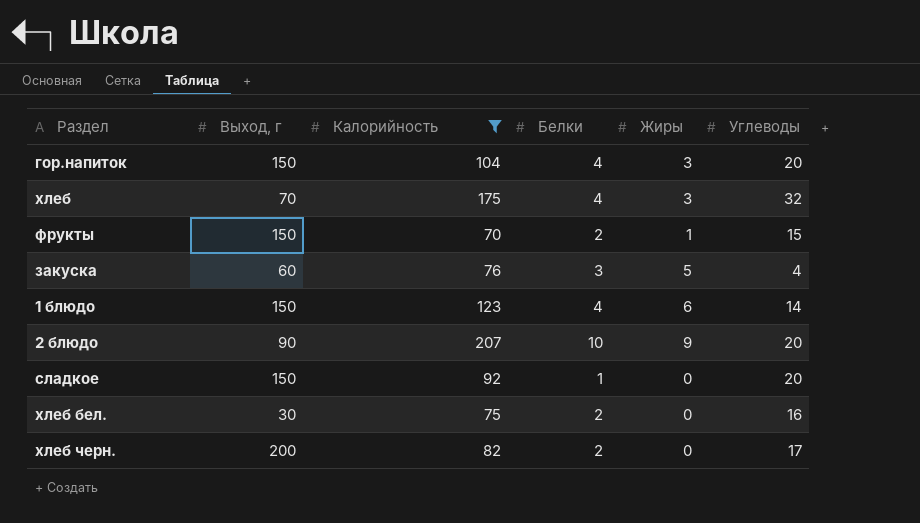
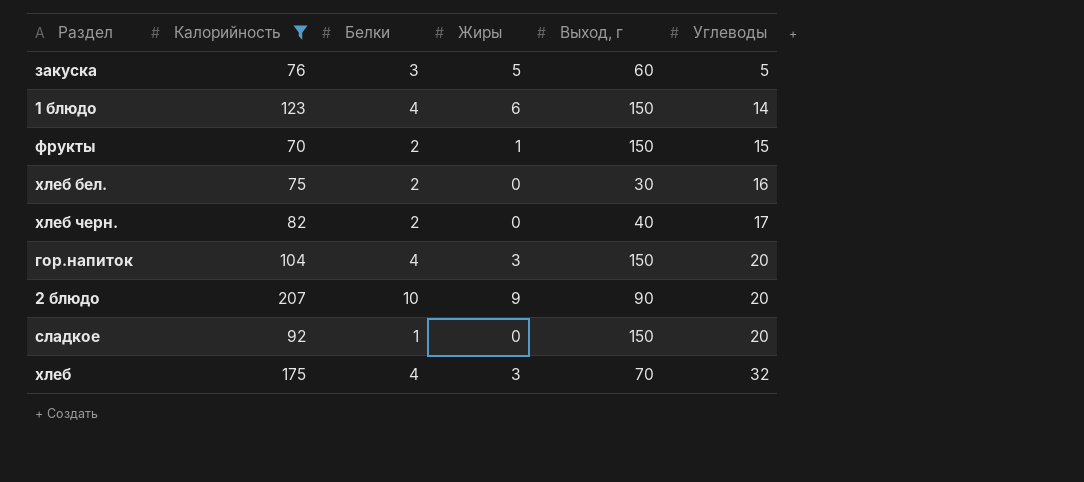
row order: none -> Углеводы ascending
column Выход, г | position: 2 -> 5
закуска | Углеводы: 4 -> 5
хлеб черн. | Выход, г: 200 -> 40

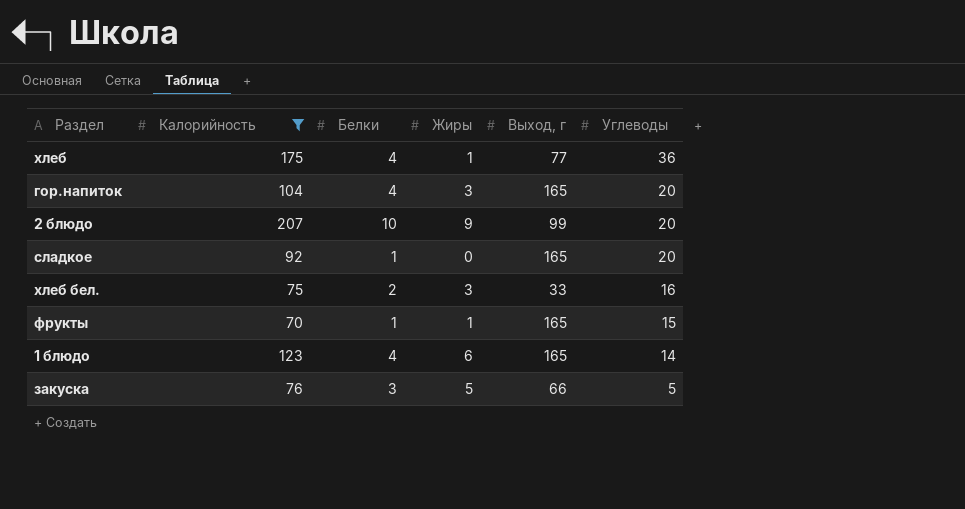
row order: Углеводы ascending -> Углеводы descending
row хлеб черн.: 82 | 2 | 0 | 40 | 17 -> none
хлеб | Жиры: 3 -> 1
хлеб | Выход, г: 70 -> 77
хлеб | Углеводы: 32 -> 36
гор.напиток | Выход, г: 150 -> 165
2 блюдо | Выход, г: 90 -> 99
сладкое | Выход, г: 150 -> 165
хлеб бел. | Жиры: 0 -> 3
хлеб бел. | Выход, г: 30 -> 33
фрукты | Белки: 2 -> 1
фрукты | Выход, г: 150 -> 165
1 блюдо | Выход, г: 150 -> 165
закуска | Выход, г: 60 -> 66

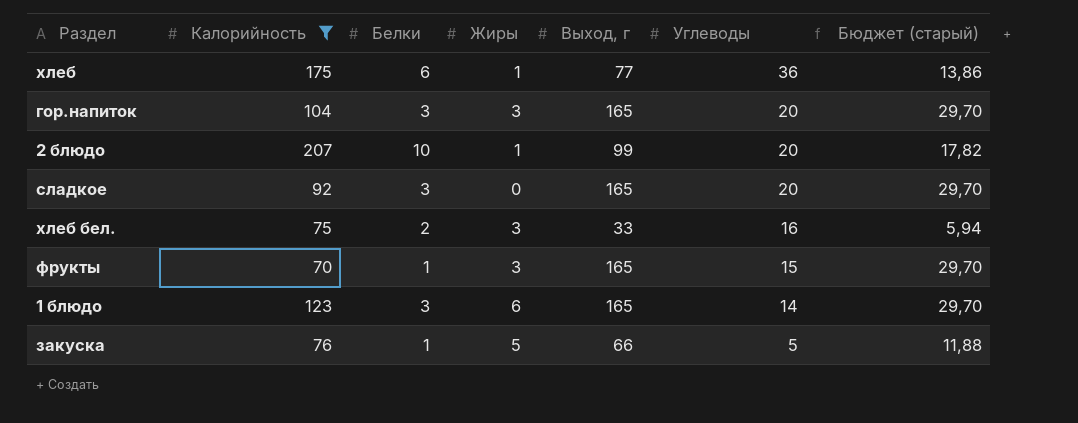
column Бюджет (старый) | formula: none -> [Выход, г] * 0,18
хлеб | Белки: 4 -> 6
гор.напиток | Белки: 4 -> 3
2 блюдо | Жиры: 9 -> 1
сладкое | Белки: 1 -> 3
фрукты | Жиры: 1 -> 3
1 блюдо | Белки: 4 -> 3
закуска | Белки: 3 -> 1

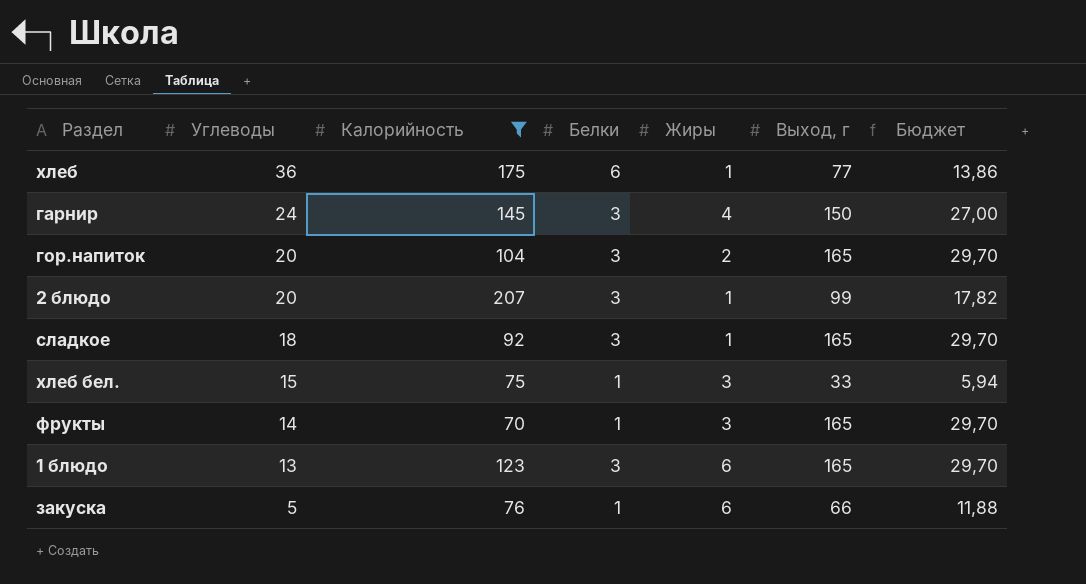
column Углеводы | position: 6 -> 2
column name: Бюджет (старый) -> Бюджет
row гарнир: none -> 24 | 145 | 3 | 4 | 150 | 27,00
гор.напиток | Жиры: 3 -> 2
2 блюдо | Белки: 10 -> 3
сладкое | Углеводы: 20 -> 18
сладкое | Жиры: 0 -> 1
хлеб бел. | Углеводы: 16 -> 15
хлеб бел. | Белки: 2 -> 1
фрукты | Углеводы: 15 -> 14
1 блюдо | Углеводы: 14 -> 13
закуска | Жиры: 5 -> 6

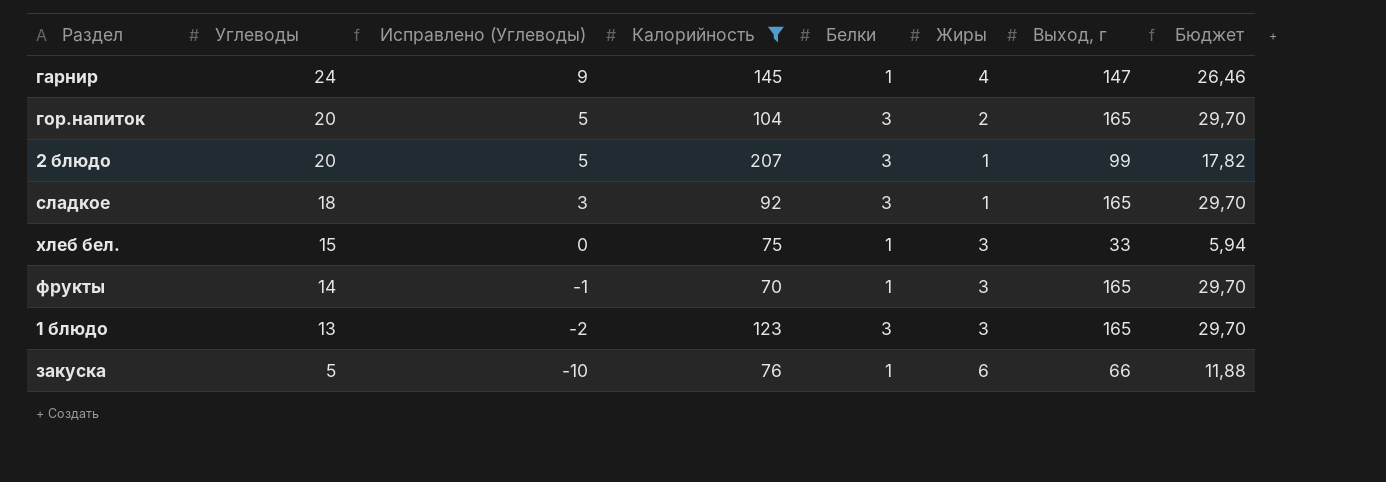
column Исправлено (Углеводы) | formula: none -> [Углеводы] - 15
row хлеб: 36 | 175 | 6 | 1 | 77 | 13,86 -> none
гарнир | Белки: 3 -> 1
гарнир | Выход, г: 150 -> 147
гарнир | Бюджет: 27,00 -> 26,46
1 блюдо | Жиры: 6 -> 3

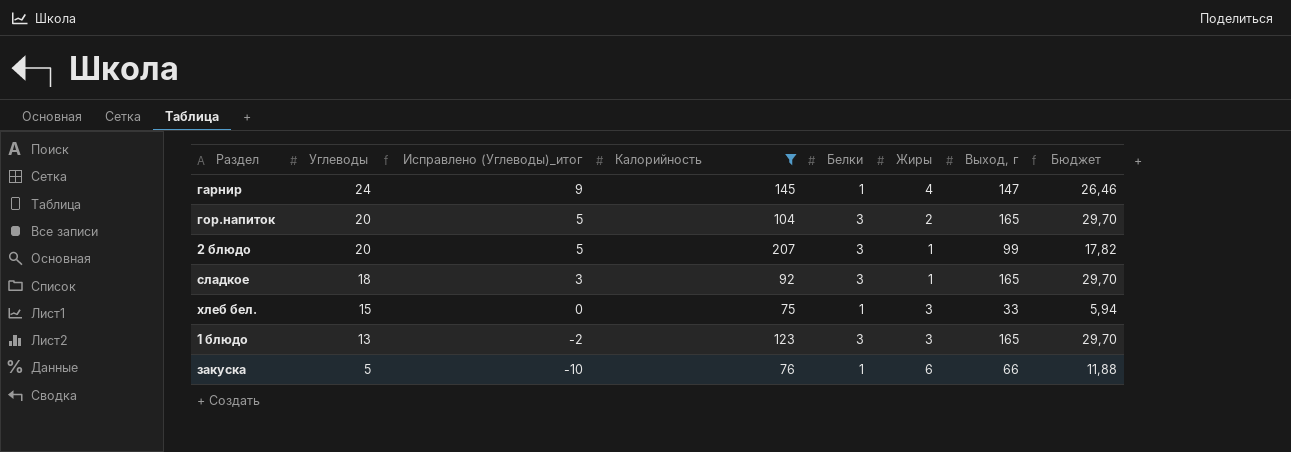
column name: Исправлено (Углеводы) -> Исправлено (Углеводы)_итог
row фрукты: 14 | -1 | 70 | 1 | 3 | 165 | 29,70 -> none

